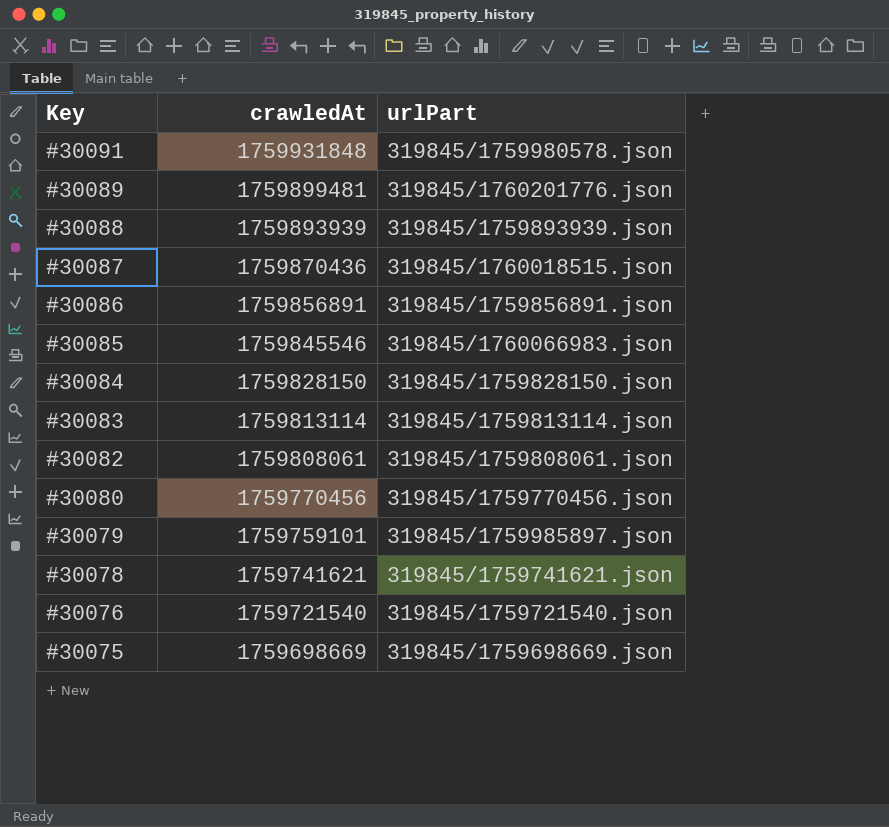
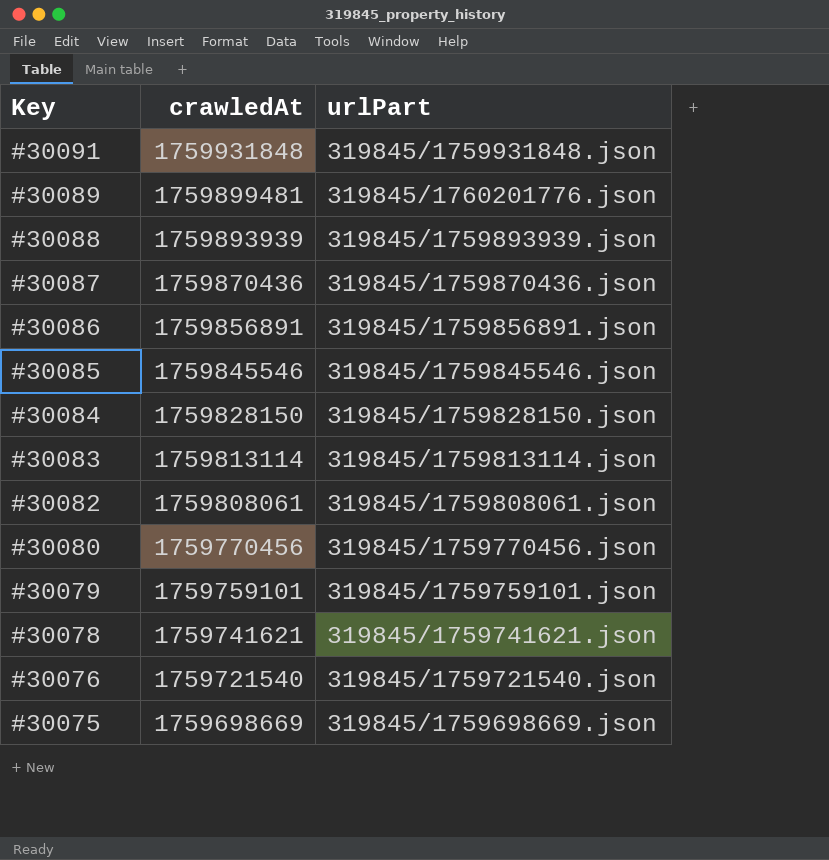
#30091 | urlPart: 319845/1759980578.json -> 319845/1759931848.json
#30087 | urlPart: 319845/1760018515.json -> 319845/1759870436.json
#30085 | urlPart: 319845/1760066983.json -> 319845/1759845546.json
#30079 | urlPart: 319845/1759985897.json -> 319845/1759759101.json

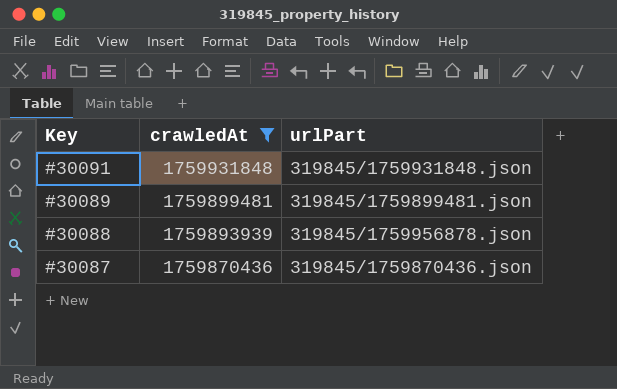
filter: none -> crawledAt >= 1759870436
#30089 | urlPart: 319845/1760201776.json -> 319845/1759899481.json
#30088 | urlPart: 319845/1759893939.json -> 319845/1759956878.json

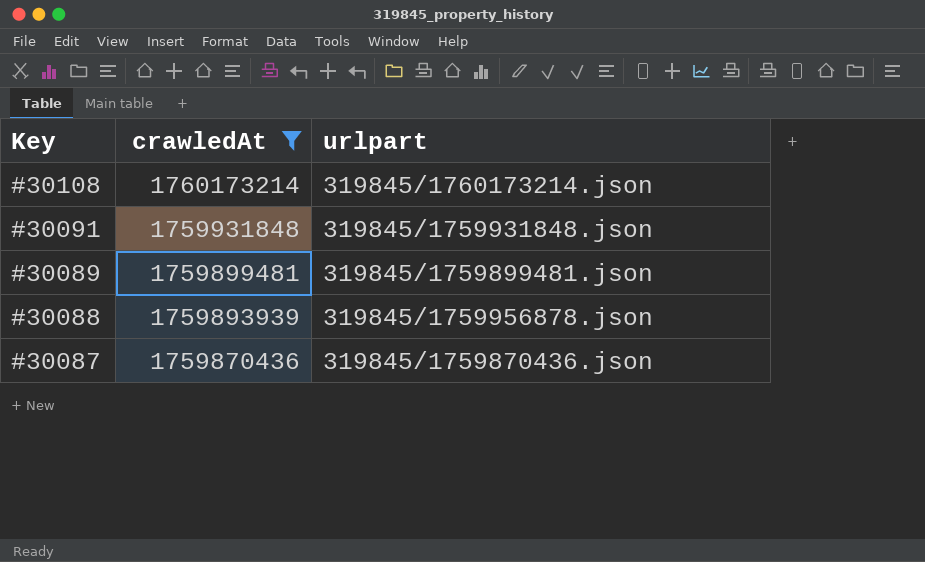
column name: urlPart -> urlpart
row #30108: none -> 1760173214 | 319845/1760173214.json

